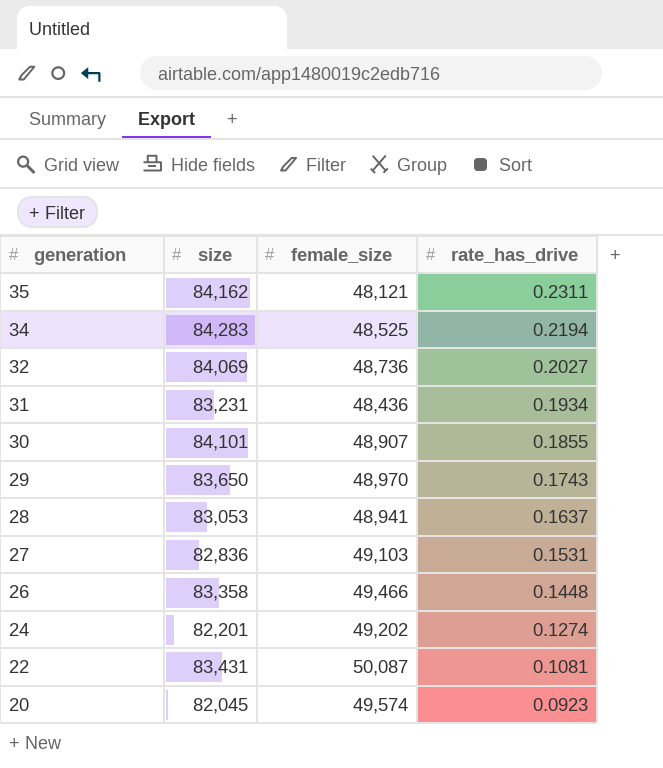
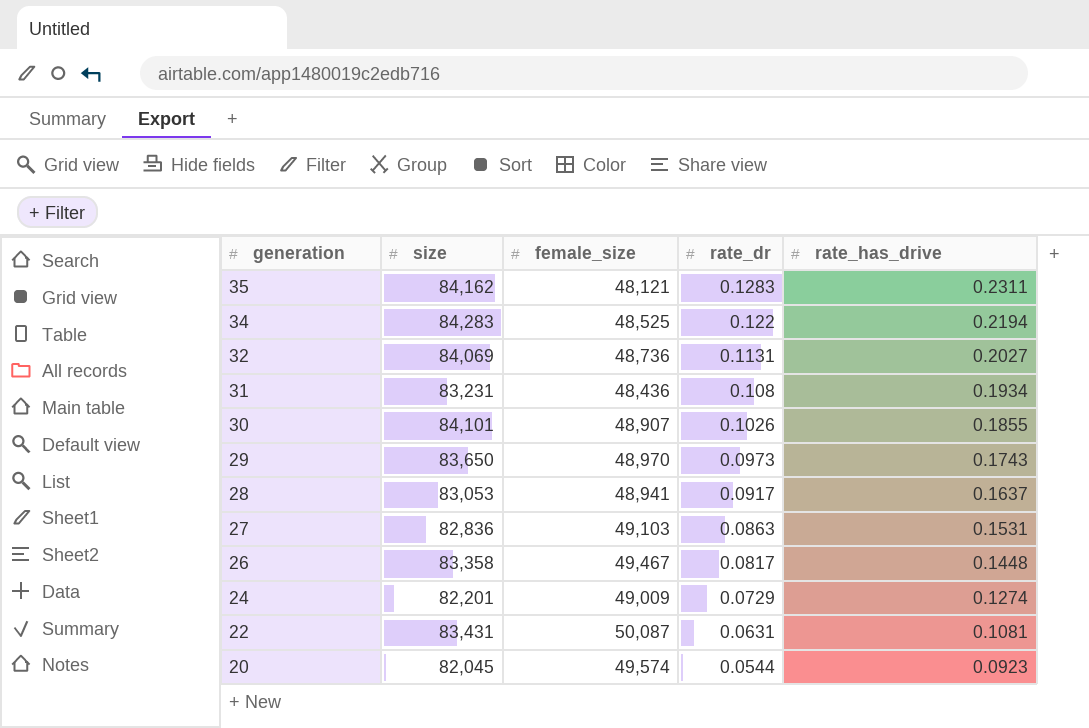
column rate_dr | position: none -> 4
26 | female_size: 49,466 -> 49,467
24 | female_size: 49,202 -> 49,009

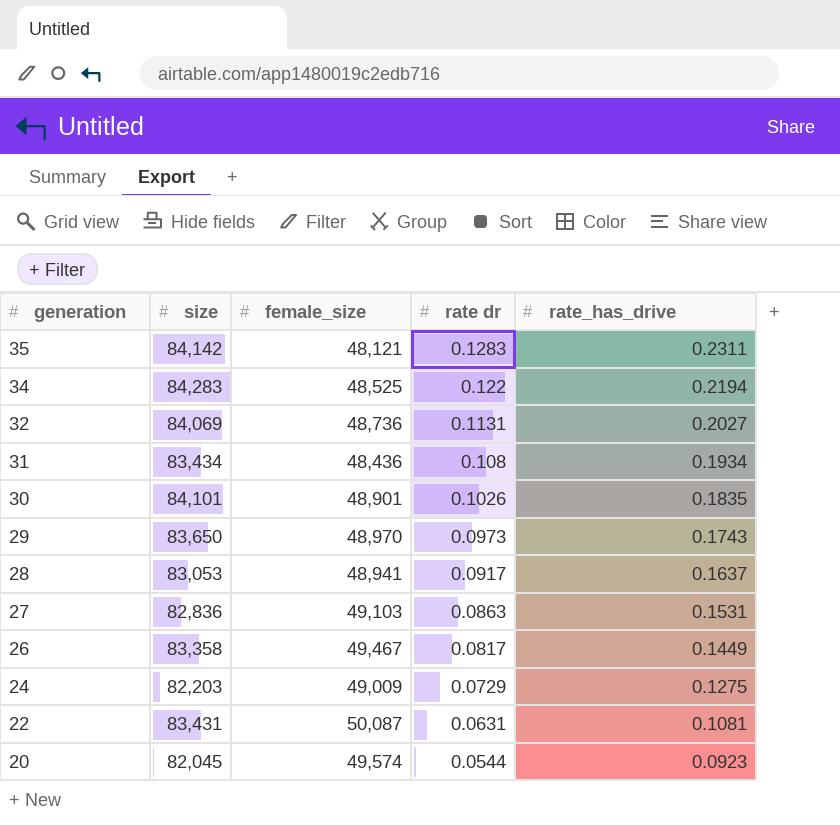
column name: rate_dr -> rate dr
35 | size: 84,162 -> 84,142
31 | size: 83,231 -> 83,434
30 | female_size: 48,907 -> 48,901
30 | rate_has_drive: 0.1855 -> 0.1835
26 | rate_has_drive: 0.1448 -> 0.1449
24 | size: 82,201 -> 82,203
24 | rate_has_drive: 0.1274 -> 0.1275

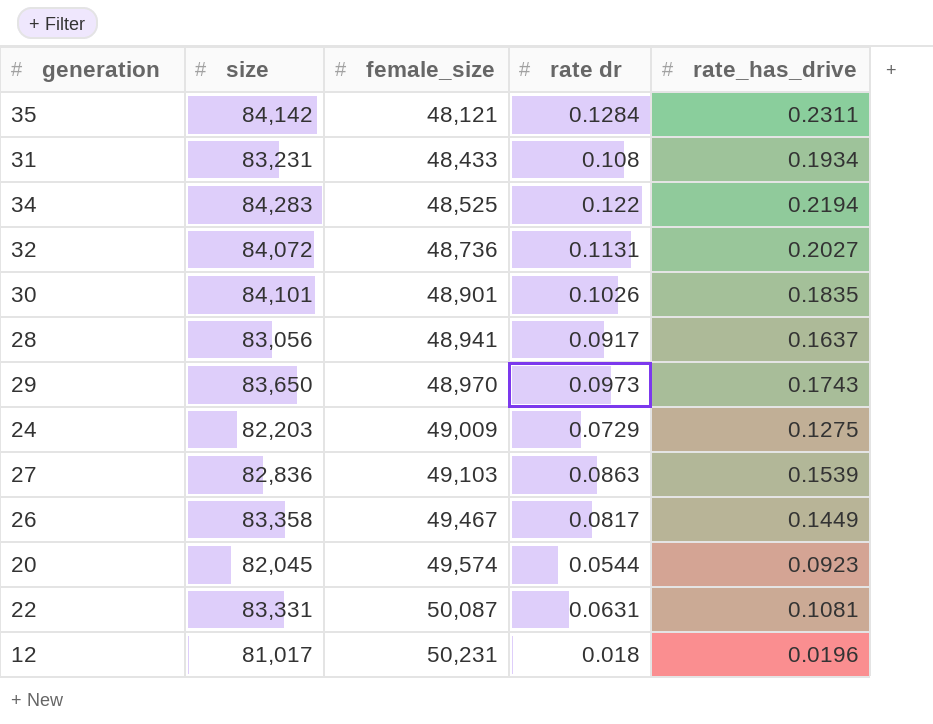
row order: generation descending -> female_size ascending
35 | rate dr: 0.1283 -> 0.1284
31 | size: 83,434 -> 83,231
31 | female_size: 48,436 -> 48,433
32 | size: 84,069 -> 84,072
28 | size: 83,053 -> 83,056
27 | rate_has_drive: 0.1531 -> 0.1539
22 | size: 83,431 -> 83,331
row 12: none -> 81,017 | 50,231 | 0.018 | 0.0196

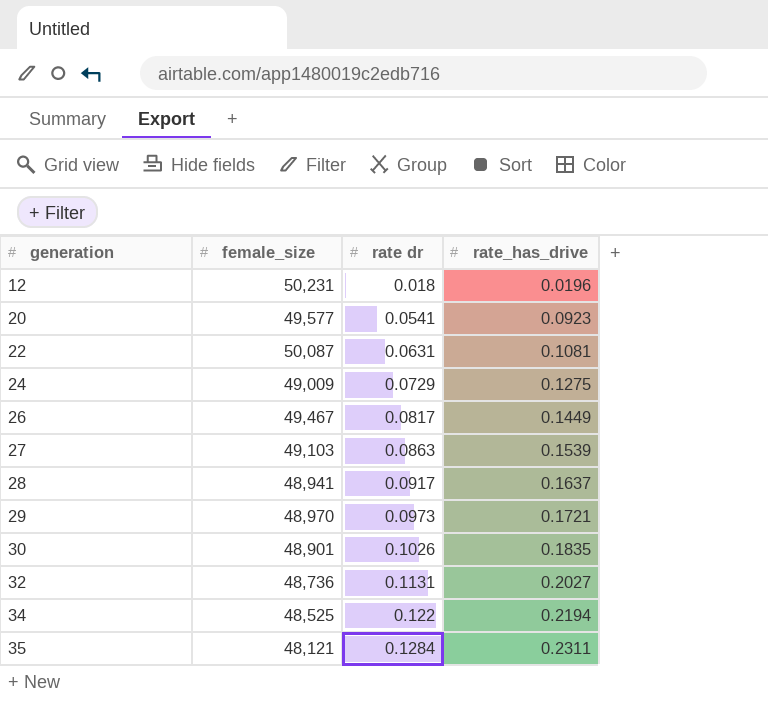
row order: female_size ascending -> generation ascending
column size | position: 2 -> none
row 31: 83,231 | 48,433 | 0.108 | 0.1934 -> none
20 | female_size: 49,574 -> 49,577
20 | rate dr: 0.0544 -> 0.0541
29 | rate_has_drive: 0.1743 -> 0.1721

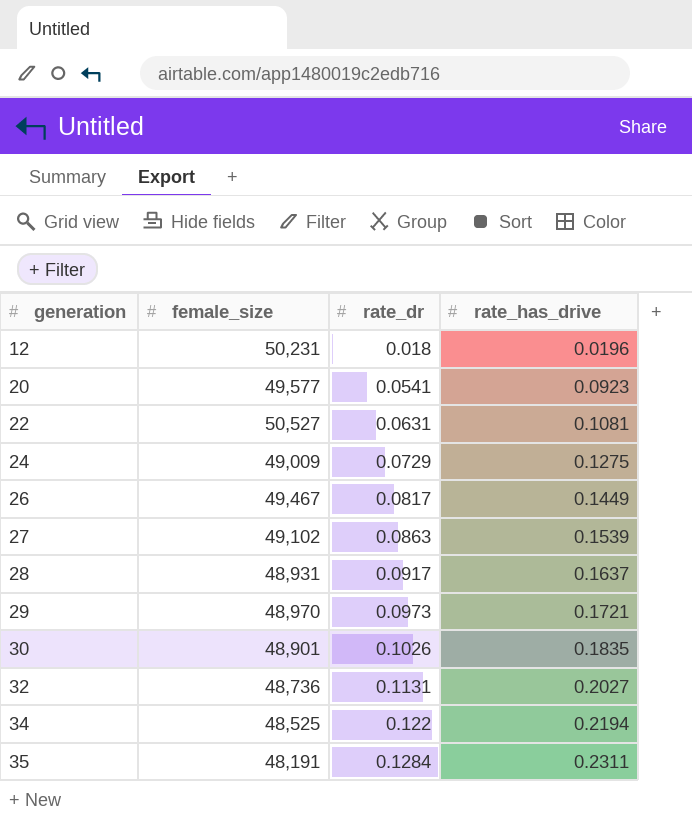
column name: rate dr -> rate_dr
22 | female_size: 50,087 -> 50,527
27 | female_size: 49,103 -> 49,102
28 | female_size: 48,941 -> 48,931
35 | female_size: 48,121 -> 48,191

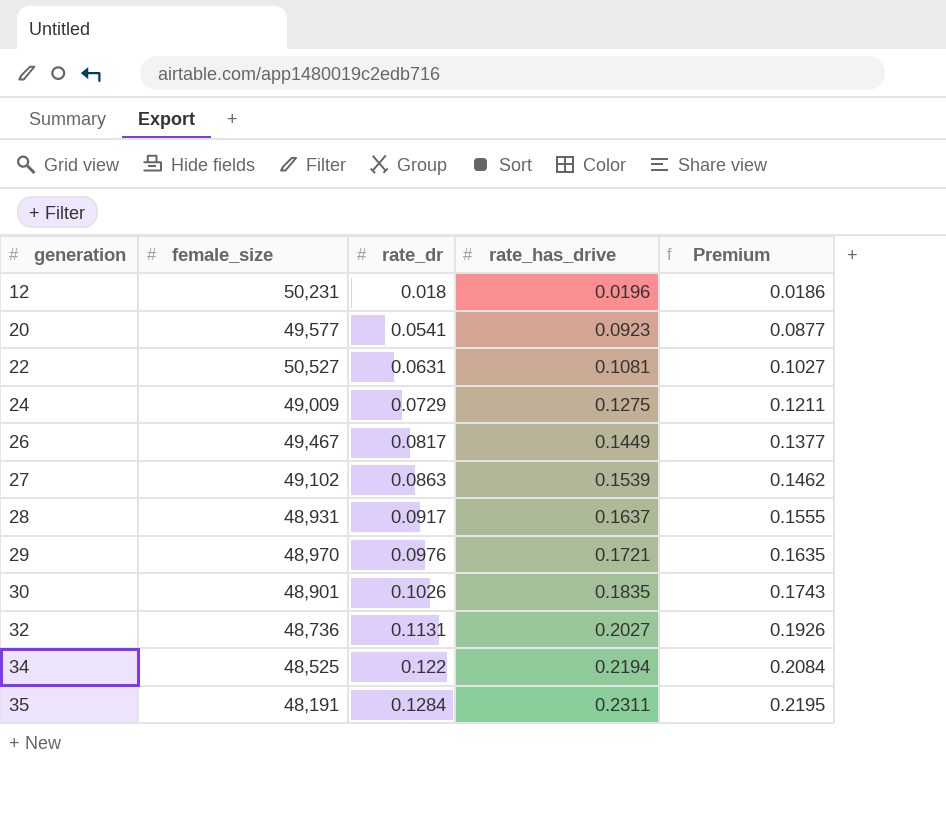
column Premium | formula: none -> [rate_has_drive] * 0.95
29 | rate_dr: 0.0973 -> 0.0976

